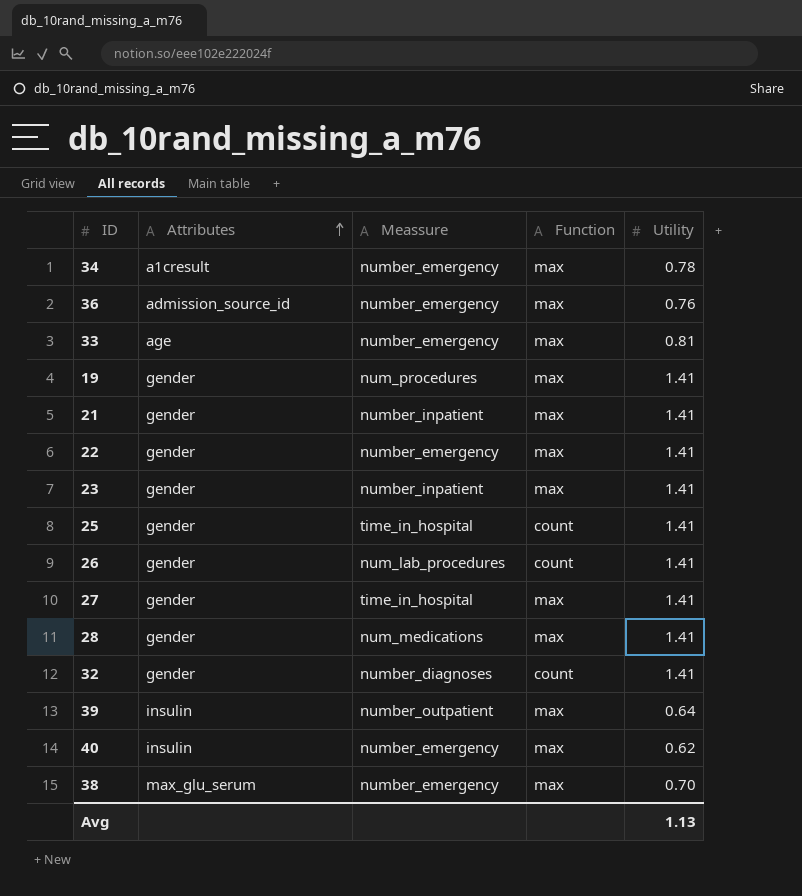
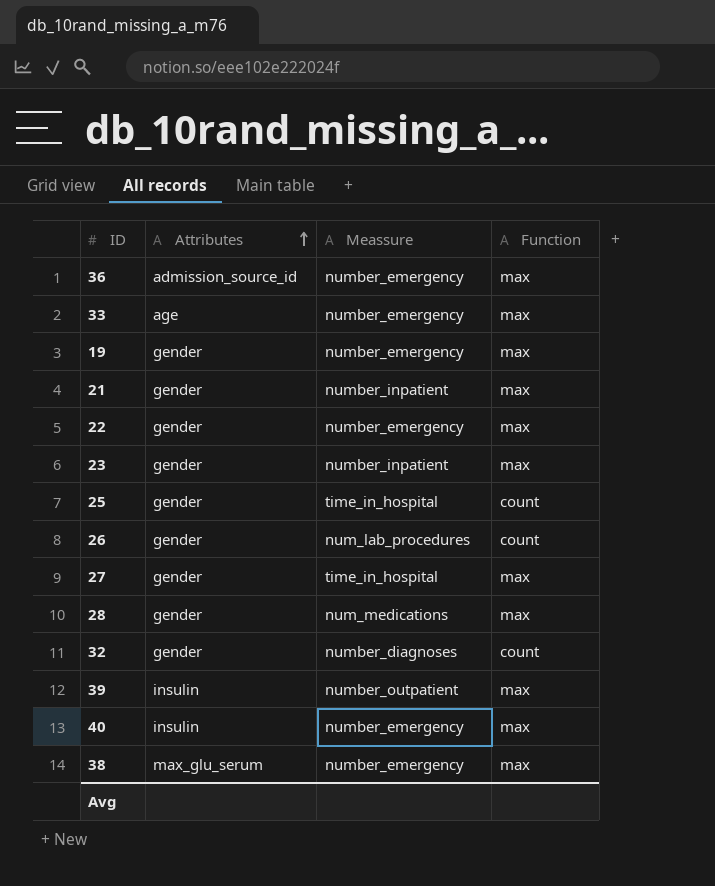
column Utility | position: 5 -> none
row 34: a1cresult | number_emergency | max | 0.78 -> none
19 | Meassure: num_procedures -> number_emergency

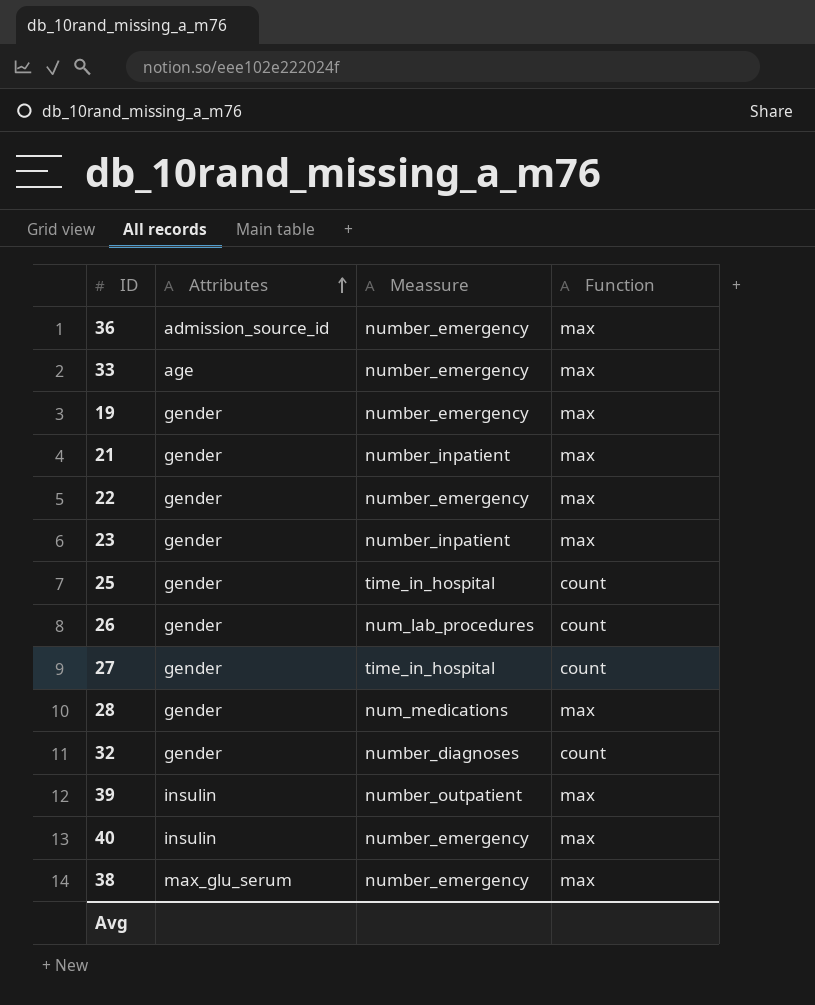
27 | Function: max -> count

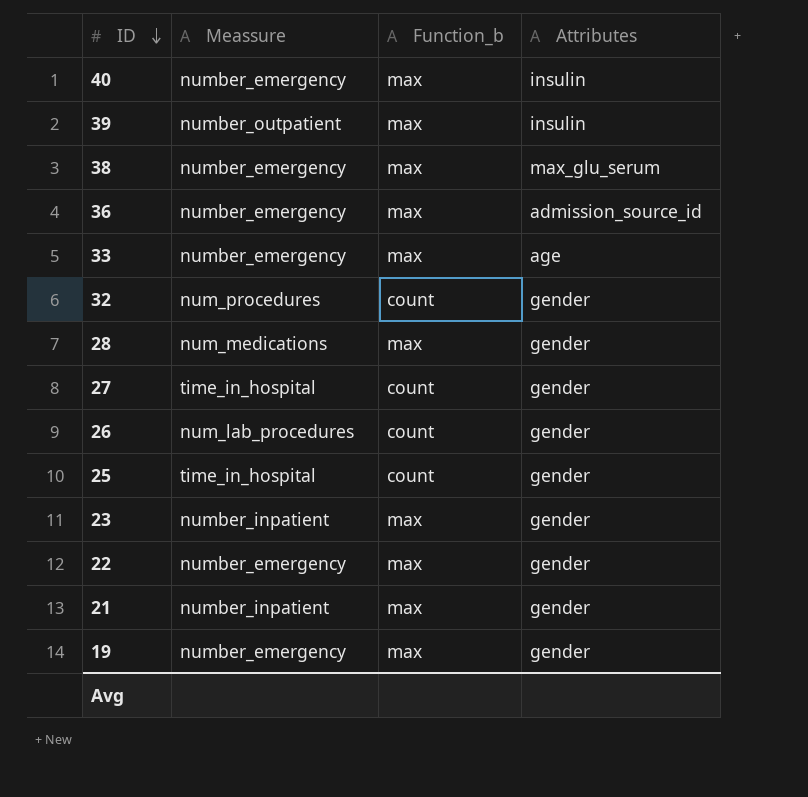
row order: Attributes ascending -> ID descending
column name: Function -> Function_b
column Attributes | position: 2 -> 4
32 | Meassure: number_diagnoses -> num_procedures

